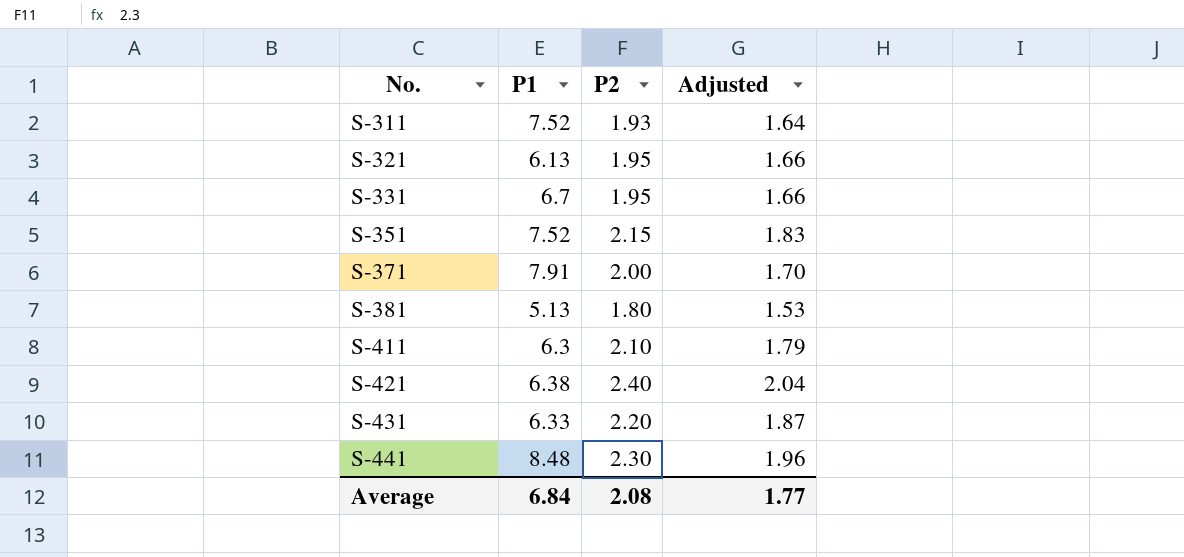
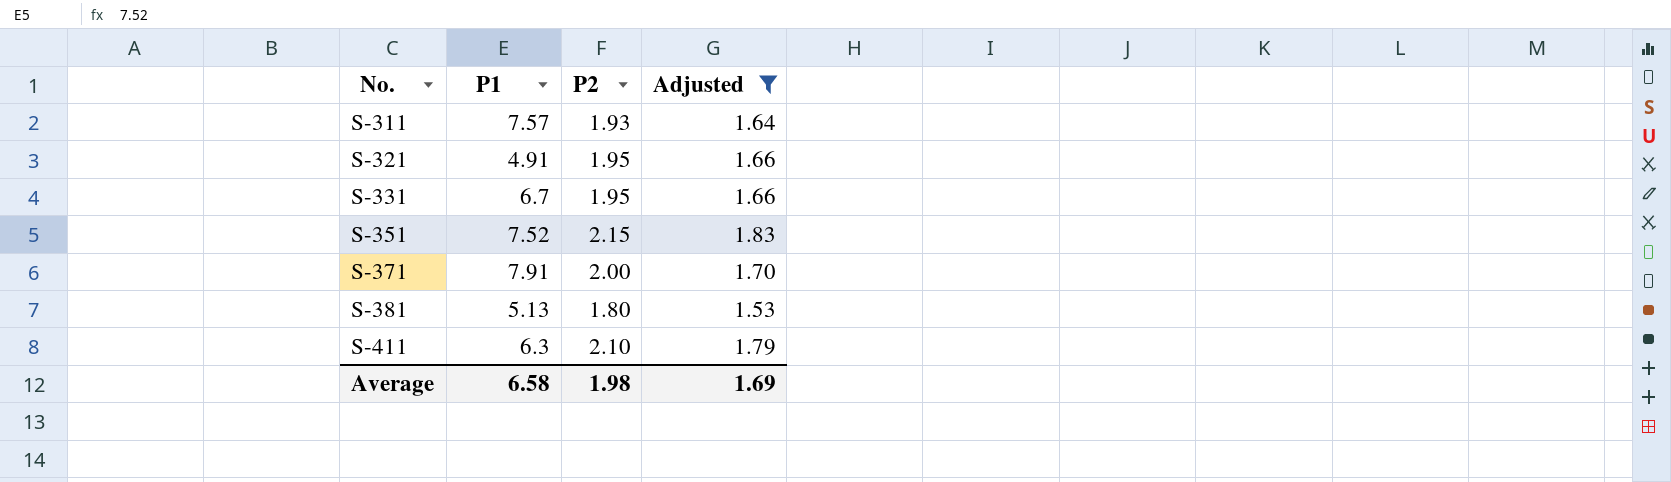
filter: none -> Adjusted <= 1.83
S-311 | P1: 7.52 -> 7.57
S-321 | P1: 6.13 -> 4.91
Average | P1: 6.84 -> 6.58
Average | P2: 2.08 -> 1.98
Average | Adjusted: 1.77 -> 1.69

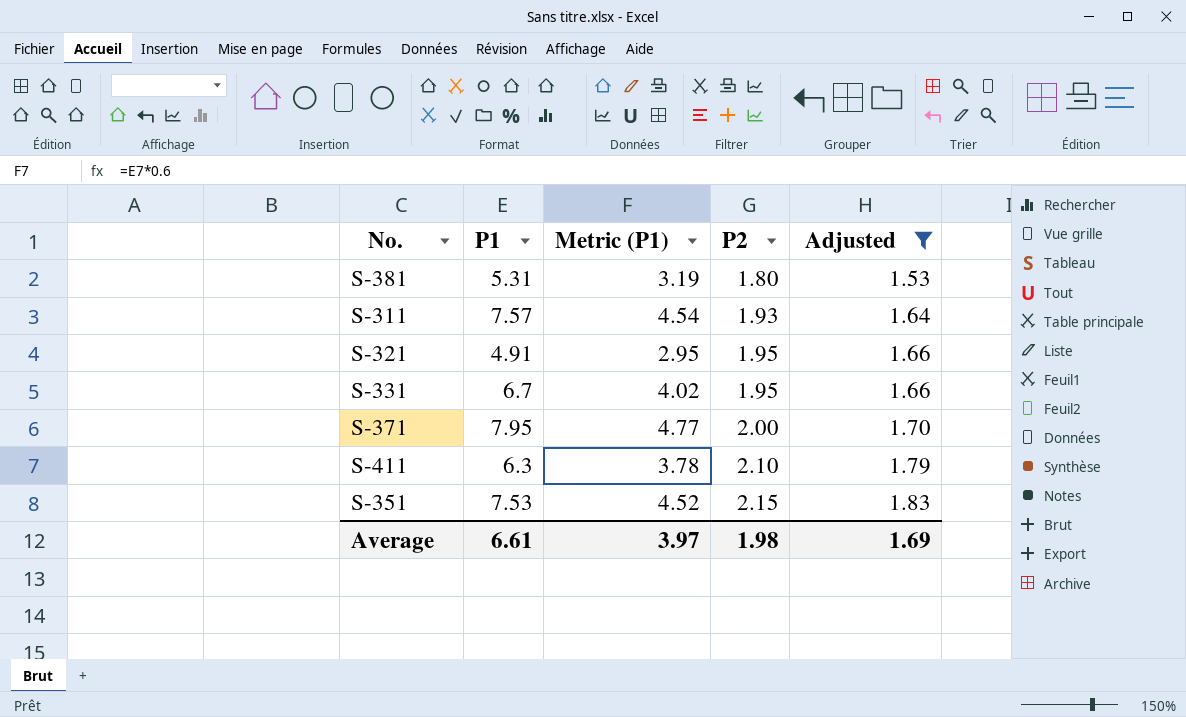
row order: No. ascending -> P2 ascending
column Metric (P1) | formula: none -> [P1] * 0.6
S-381 | P1: 5.13 -> 5.31
S-371 | P1: 7.91 -> 7.95
S-351 | P1: 7.52 -> 7.53
Average | P1: 6.58 -> 6.61

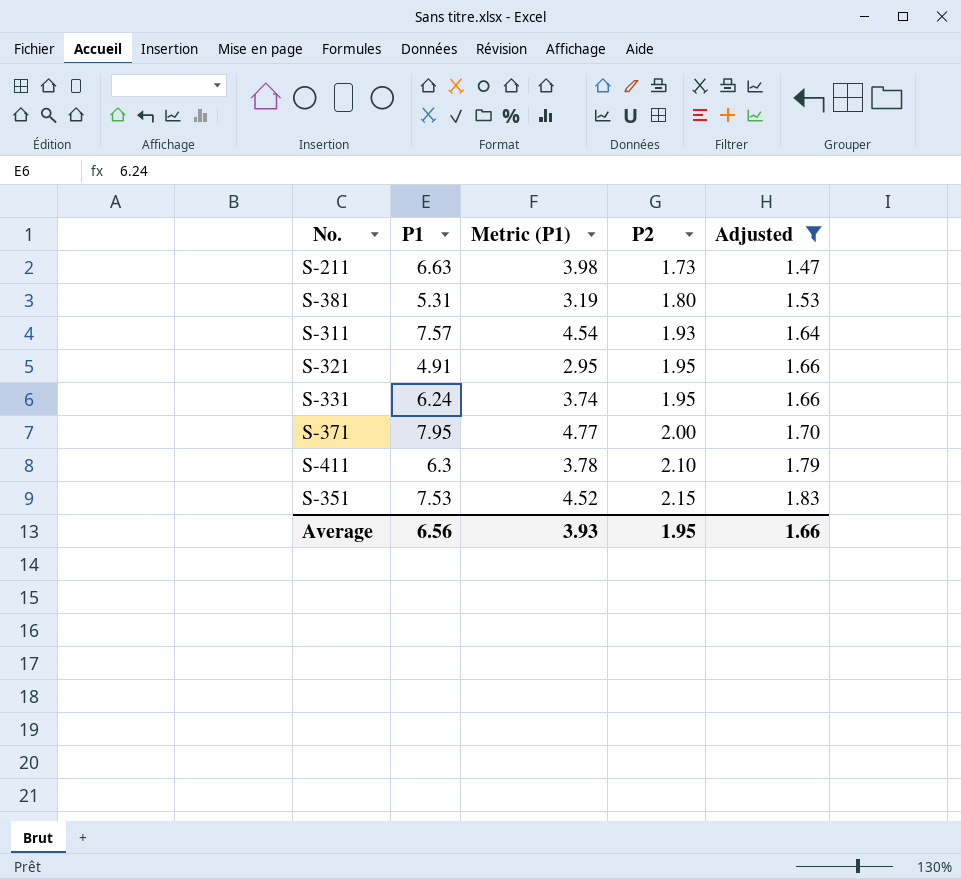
row S-211: none -> 6.63 | 3.98 | 1.73 | 1.47
S-331 | P1: 6.7 -> 6.24
S-331 | Metric (P1): 4.02 -> 3.74
Average | P1: 6.61 -> 6.56
Average | Metric (P1): 3.97 -> 3.93
Average | P2: 1.98 -> 1.95
Average | Adjusted: 1.69 -> 1.66

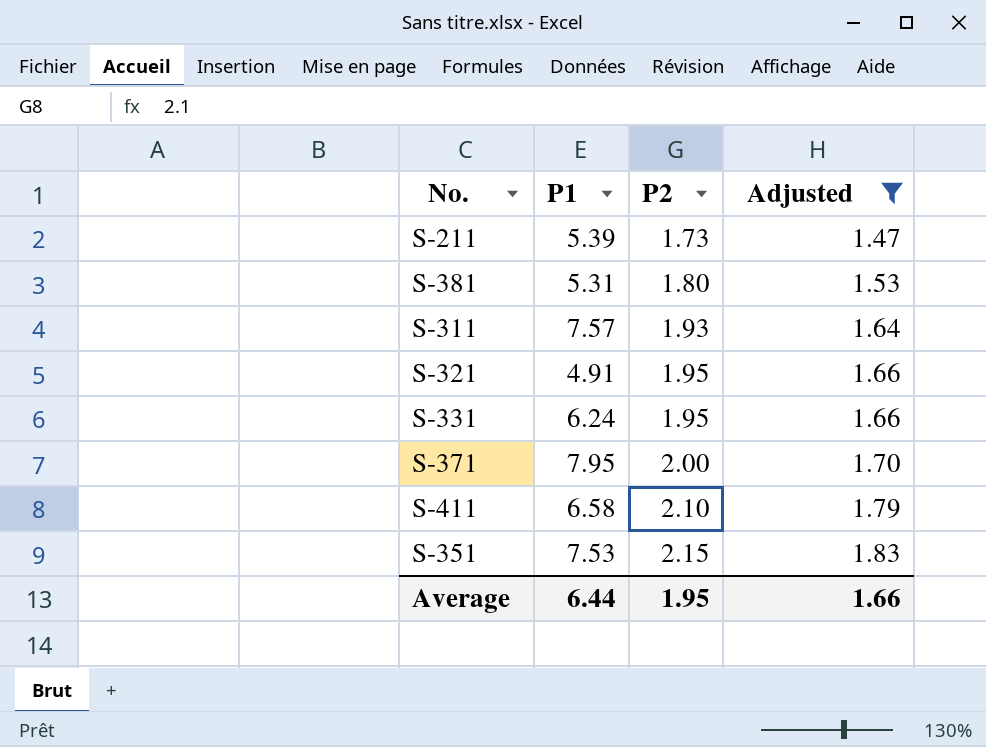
column Metric (P1) | formula: [P1] * 0.6 -> none
S-211 | P1: 6.63 -> 5.39
S-411 | P1: 6.3 -> 6.58
Average | P1: 6.56 -> 6.44

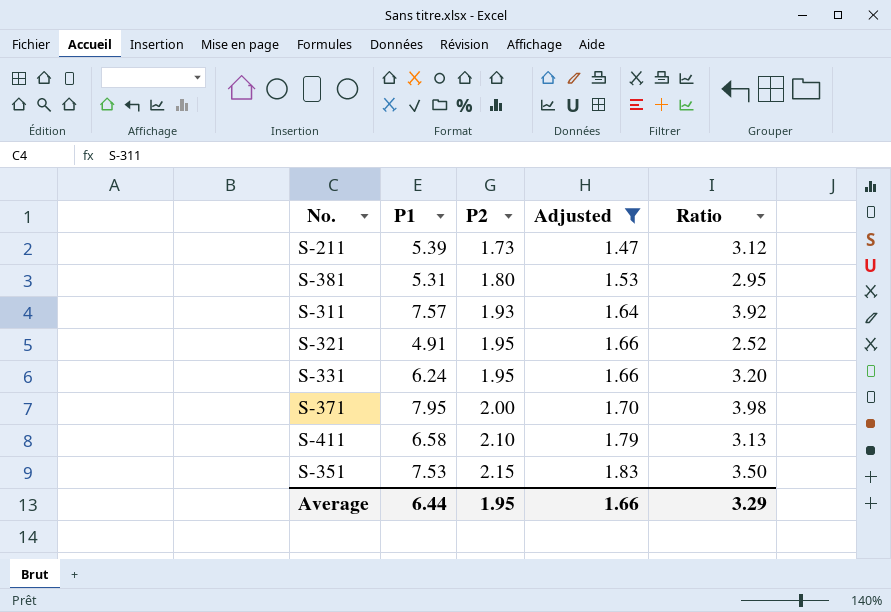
column Ratio | formula: none -> [P1] / [P2]

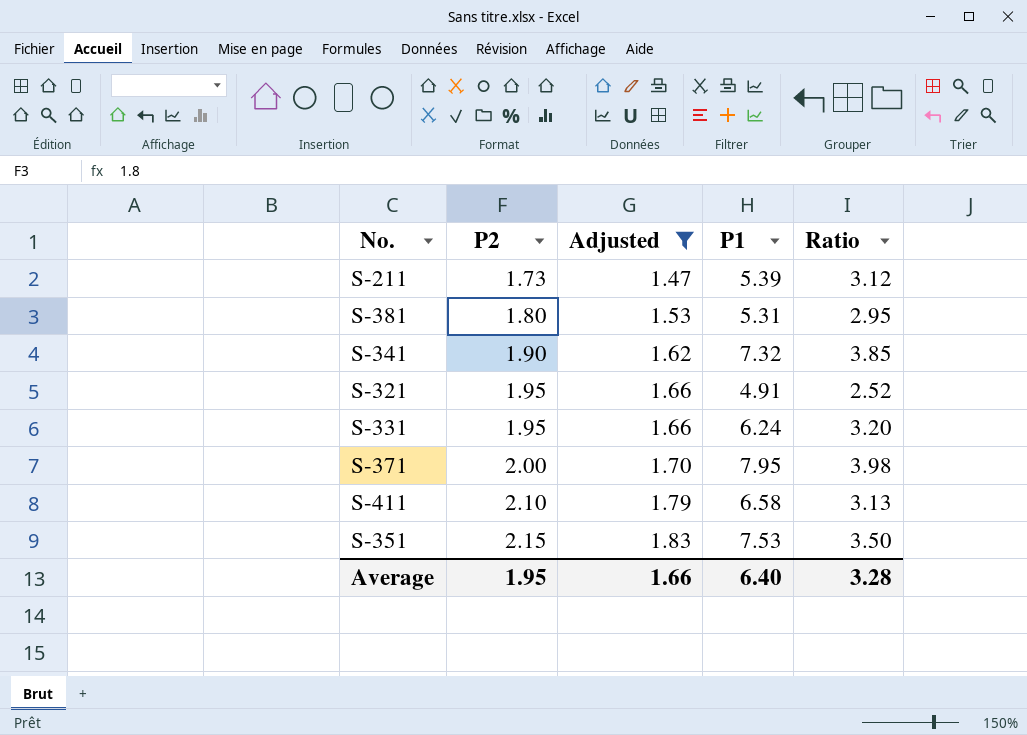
column P1 | position: 2 -> 4
row S-311: 7.57 | 1.93 | 1.64 | 3.92 -> none
row S-341: none -> 1.90 | 1.62 | 7.32 | 3.85
Average | P1: 6.44 -> 6.40
Average | Ratio: 3.29 -> 3.28

